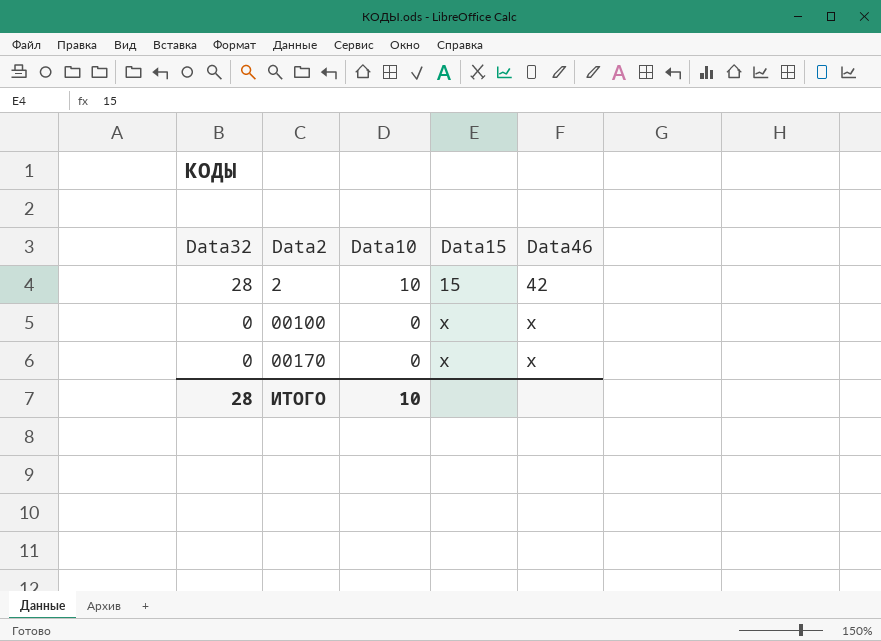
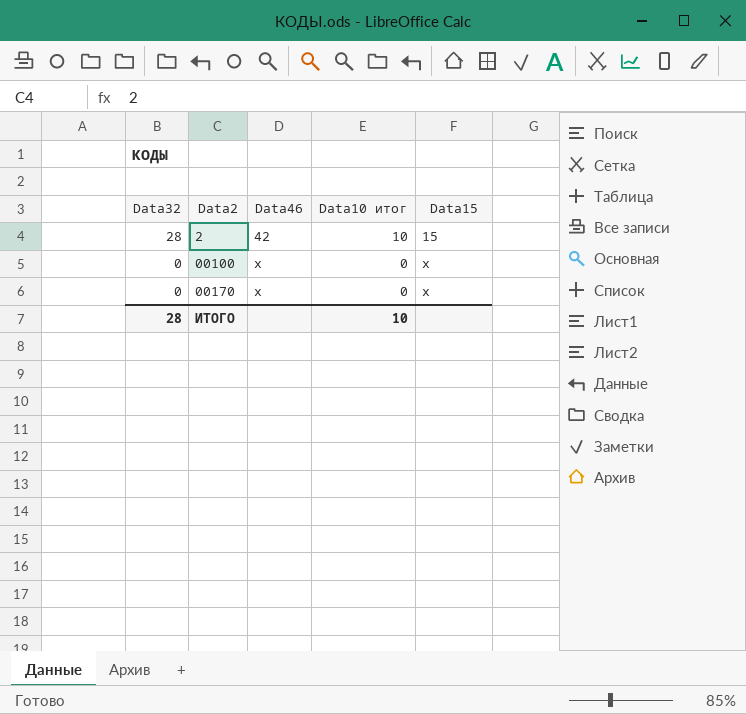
column Data46 | position: 5 -> 3
column name: Data10 -> Data10 итог

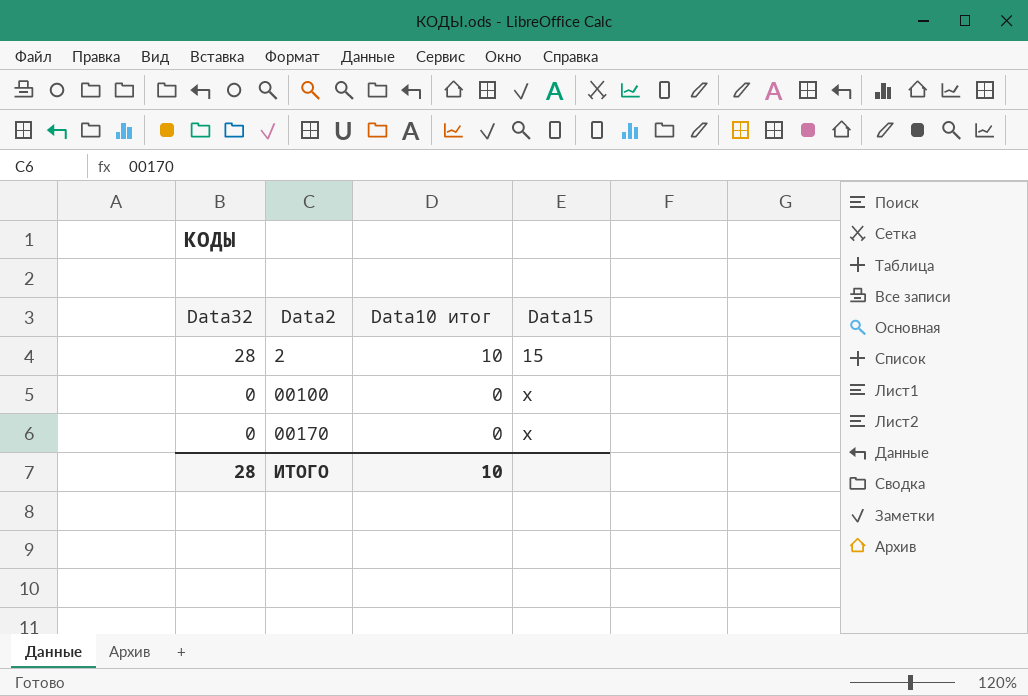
column Data46 | position: 3 -> none

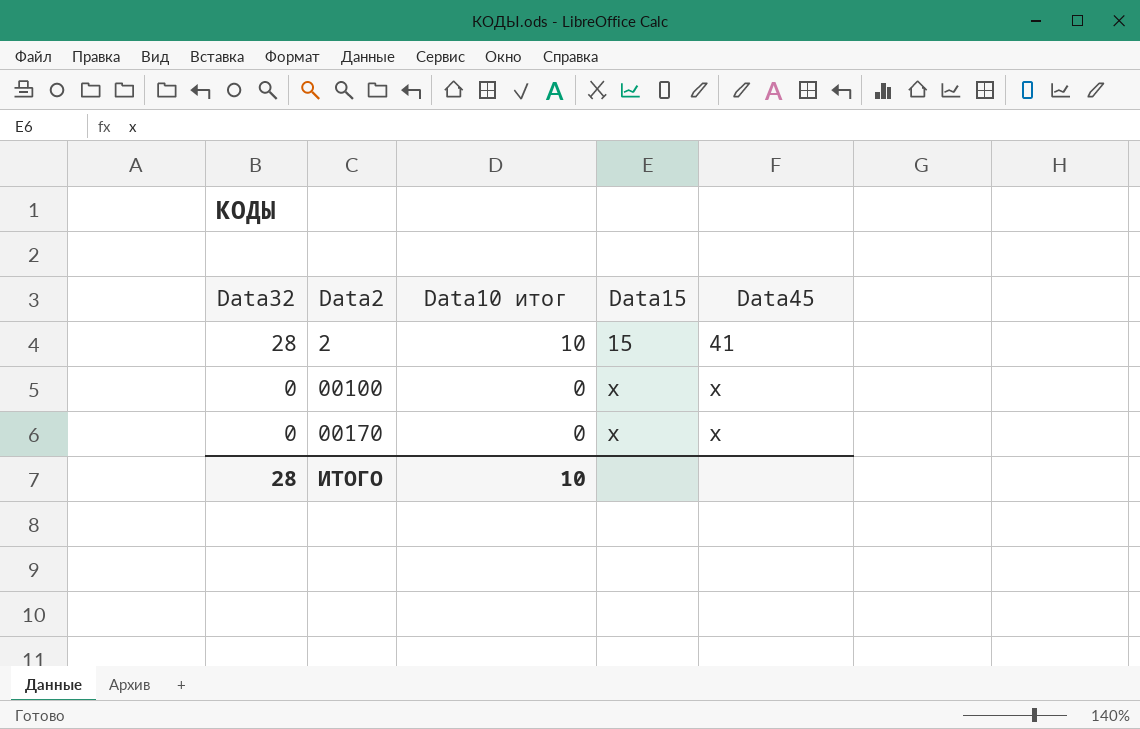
column Data45 | position: none -> 5

